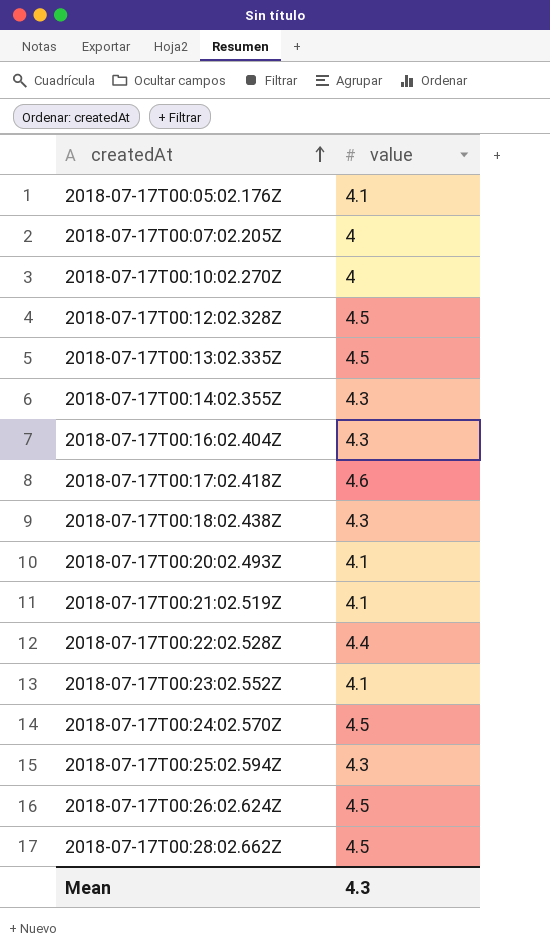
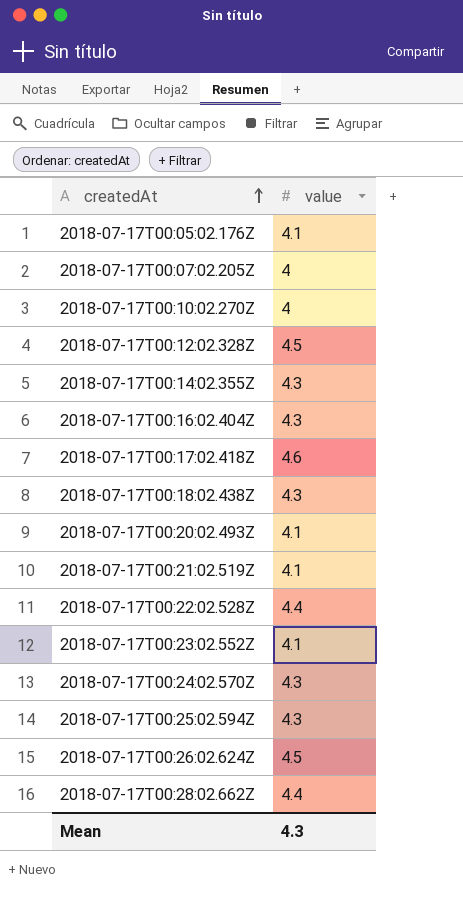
row 2018-07-17T00:13:02.335Z: 4.5 -> none
2018-07-17T00:24:02.570Z | value: 4.5 -> 4.3
2018-07-17T00:28:02.662Z | value: 4.5 -> 4.4

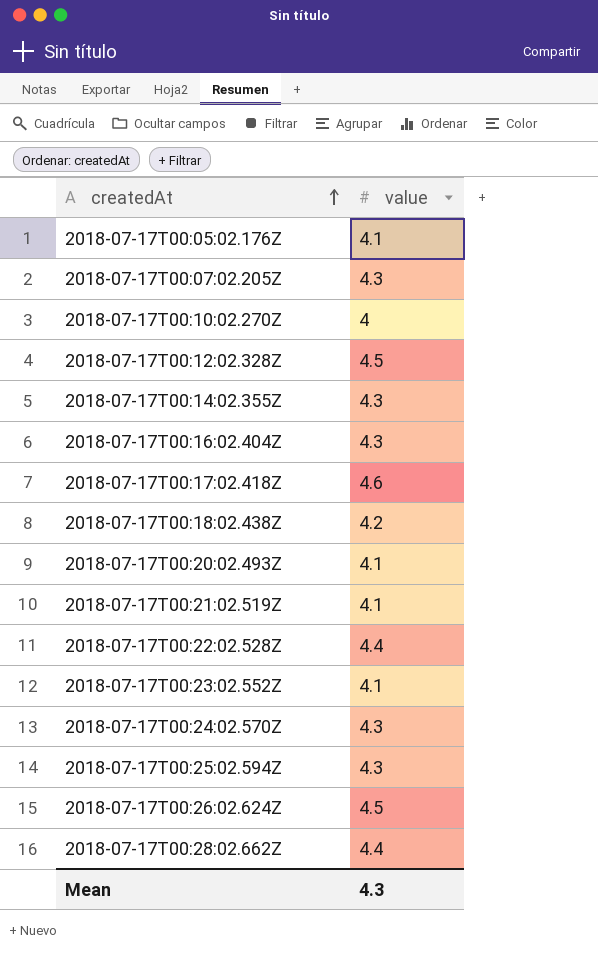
2018-07-17T00:07:02.205Z | value: 4 -> 4.3
2018-07-17T00:18:02.438Z | value: 4.3 -> 4.2

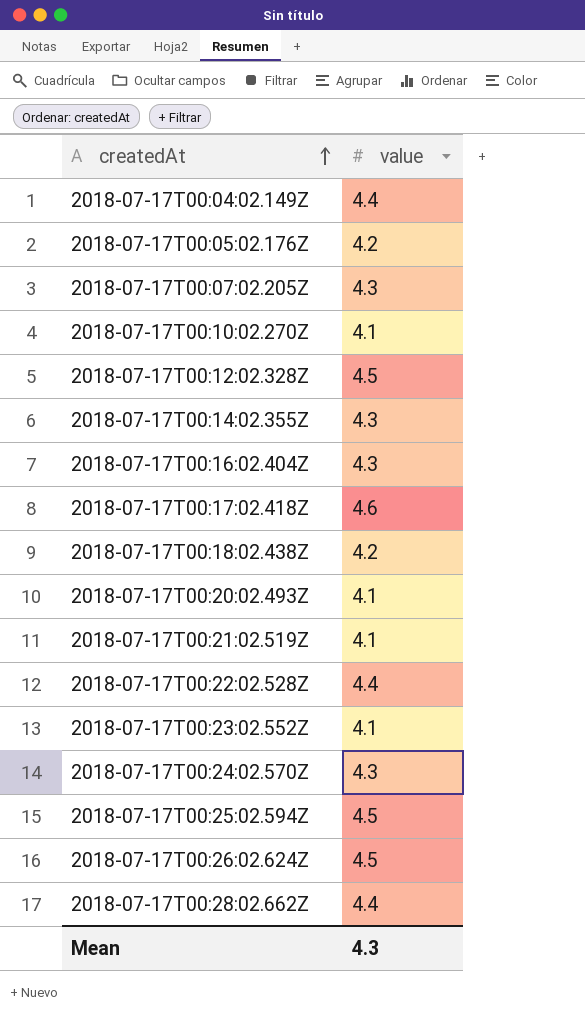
row 2018-07-17T00:04:02.149Z: none -> 4.4
2018-07-17T00:05:02.176Z | value: 4.1 -> 4.2
2018-07-17T00:10:02.270Z | value: 4 -> 4.1
2018-07-17T00:25:02.594Z | value: 4.3 -> 4.5

